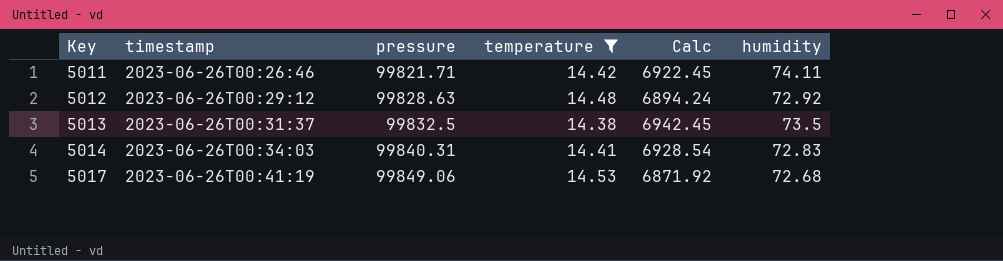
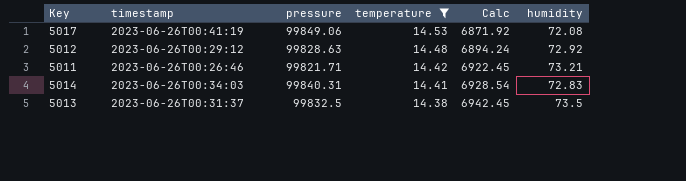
row order: Key ascending -> temperature descending
5017 | humidity: 72.68 -> 72.08
5011 | humidity: 74.11 -> 73.21

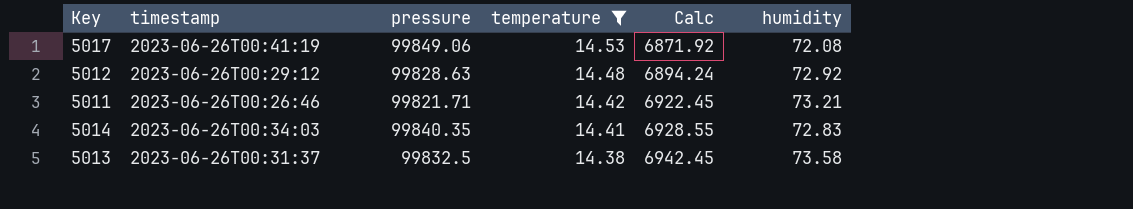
5014 | pressure: 99840.31 -> 99840.35
5014 | Calc: 6928.54 -> 6928.55
5013 | humidity: 73.5 -> 73.58

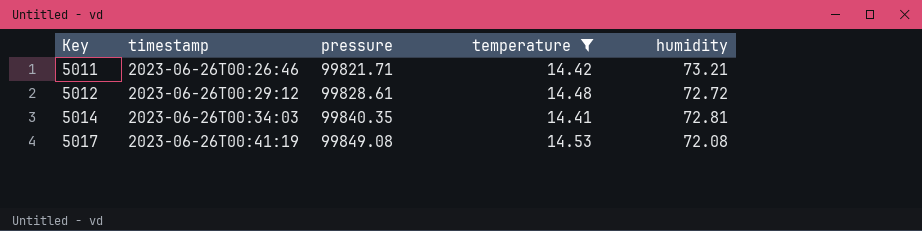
row order: temperature descending -> Key ascending
column Calc | formula: [pressure] / [temperature] -> none
row 5013: 2023-06-26T00:31:37 | 99832.5 | 14.38 | 6942.45 | 73.58 -> none
5012 | pressure: 99828.63 -> 99828.61
5012 | humidity: 72.92 -> 72.72
5014 | humidity: 72.83 -> 72.81
5017 | pressure: 99849.06 -> 99849.08

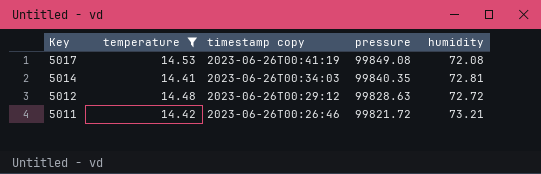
row order: Key ascending -> Key descending
column temperature | position: 4 -> 2
column name: timestamp -> timestamp copy
5012 | pressure: 99828.61 -> 99828.63
5011 | pressure: 99821.71 -> 99821.72

